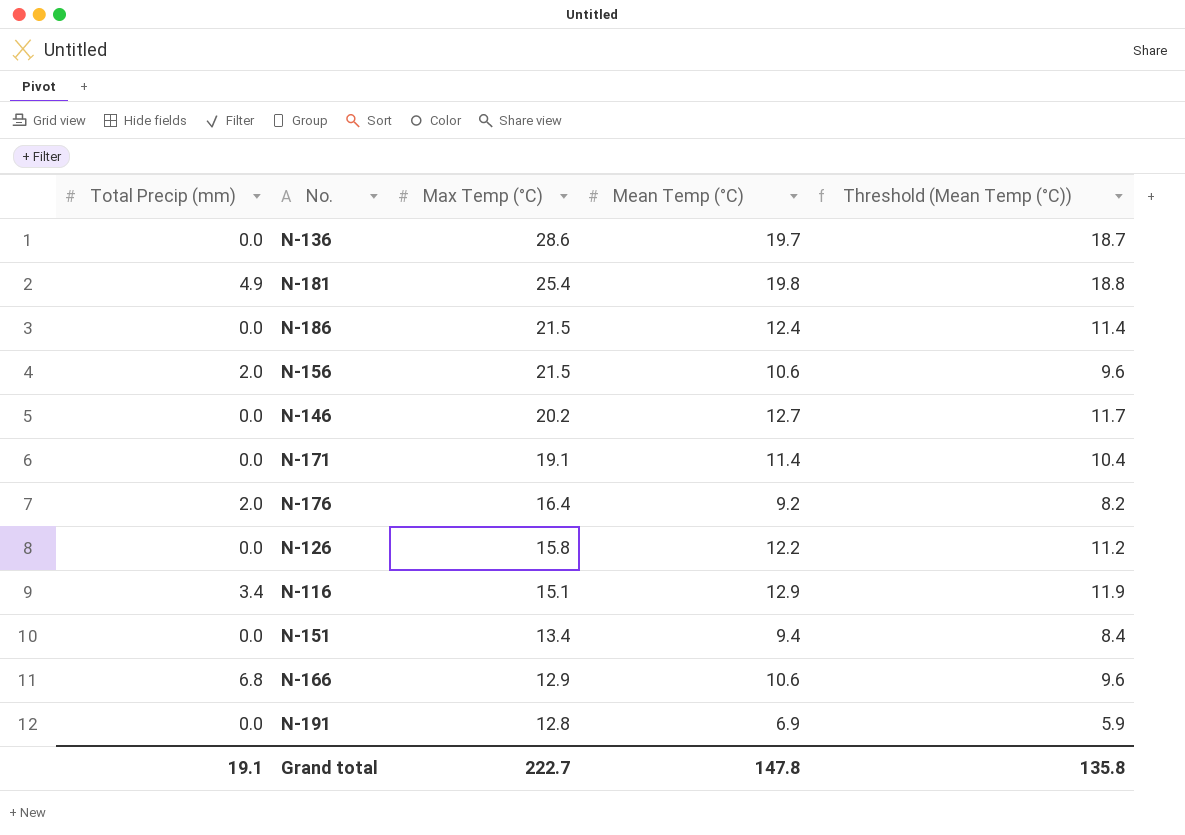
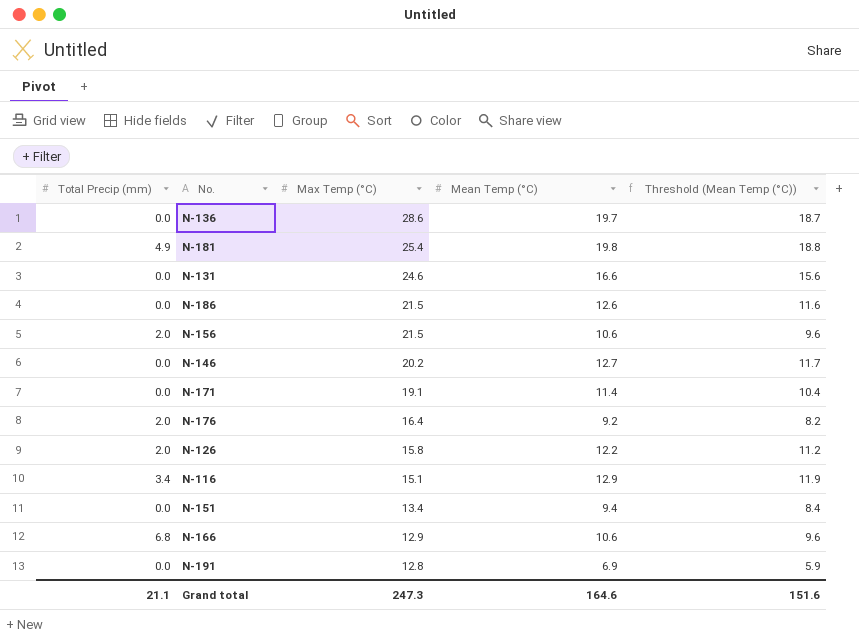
row N-131: none -> 0.0 | 24.6 | 16.6 | 15.6
N-186 | Mean Temp (°C): 12.4 -> 12.6
N-186 | Threshold (Mean Temp (°C)): 11.4 -> 11.6
N-126 | Total Precip (mm): 0.0 -> 2.0
Grand total | Total Precip (mm): 19.1 -> 21.1
Grand total | Max Temp (°C): 222.7 -> 247.3
Grand total | Mean Temp (°C): 147.8 -> 164.6
Grand total | Threshold (Mean Temp (°C)): 135.8 -> 151.6

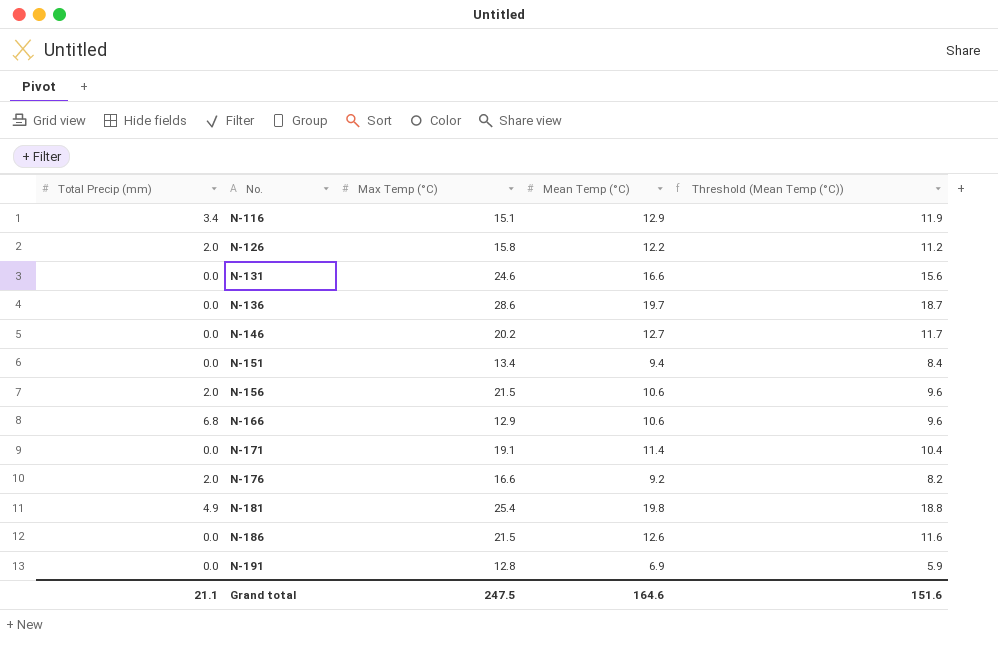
row order: Max Temp (°C) descending -> No. ascending
N-176 | Max Temp (°C): 16.4 -> 16.6
Grand total | Max Temp (°C): 247.3 -> 247.5

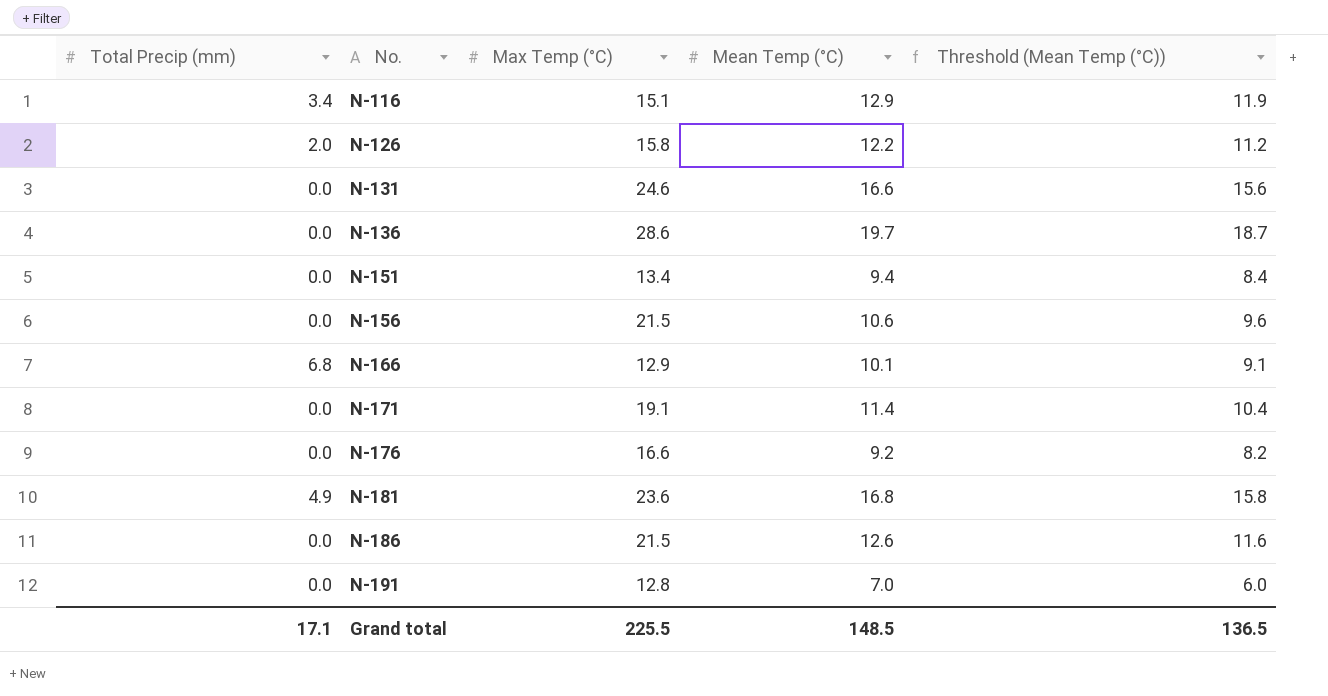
row N-146: 0.0 | 20.2 | 12.7 | 11.7 -> none
N-156 | Total Precip (mm): 2.0 -> 0.0
N-166 | Mean Temp (°C): 10.6 -> 10.1
N-166 | Threshold (Mean Temp (°C)): 9.6 -> 9.1
N-176 | Total Precip (mm): 2.0 -> 0.0
N-181 | Max Temp (°C): 25.4 -> 23.6
N-181 | Mean Temp (°C): 19.8 -> 16.8
N-181 | Threshold (Mean Temp (°C)): 18.8 -> 15.8
N-191 | Mean Temp (°C): 6.9 -> 7.0
N-191 | Threshold (Mean Temp (°C)): 5.9 -> 6.0
Grand total | Total Precip (mm): 21.1 -> 17.1
Grand total | Max Temp (°C): 247.5 -> 225.5
Grand total | Mean Temp (°C): 164.6 -> 148.5
Grand total | Threshold (Mean Temp (°C)): 151.6 -> 136.5

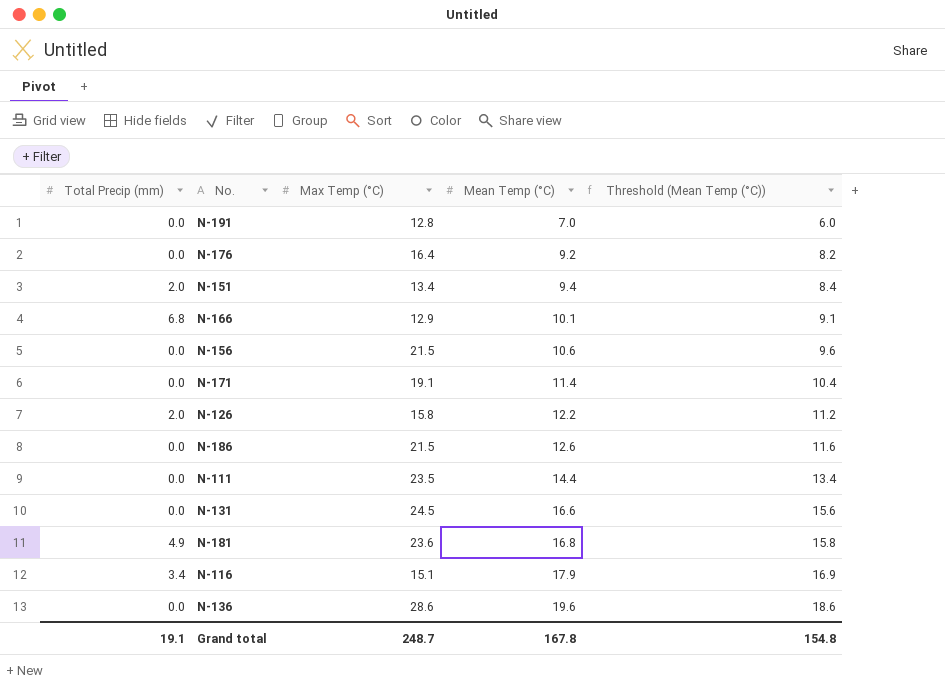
row order: No. ascending -> Mean Temp (°C) ascending
N-176 | Max Temp (°C): 16.6 -> 16.4
N-151 | Total Precip (mm): 0.0 -> 2.0
row N-111: none -> 0.0 | 23.5 | 14.4 | 13.4
N-131 | Max Temp (°C): 24.6 -> 24.5
N-116 | Mean Temp (°C): 12.9 -> 17.9
N-116 | Threshold (Mean Temp (°C)): 11.9 -> 16.9
N-136 | Mean Temp (°C): 19.7 -> 19.6
N-136 | Threshold (Mean Temp (°C)): 18.7 -> 18.6
Grand total | Total Precip (mm): 17.1 -> 19.1
Grand total | Max Temp (°C): 225.5 -> 248.7
Grand total | Mean Temp (°C): 148.5 -> 167.8
Grand total | Threshold (Mean Temp (°C)): 136.5 -> 154.8

